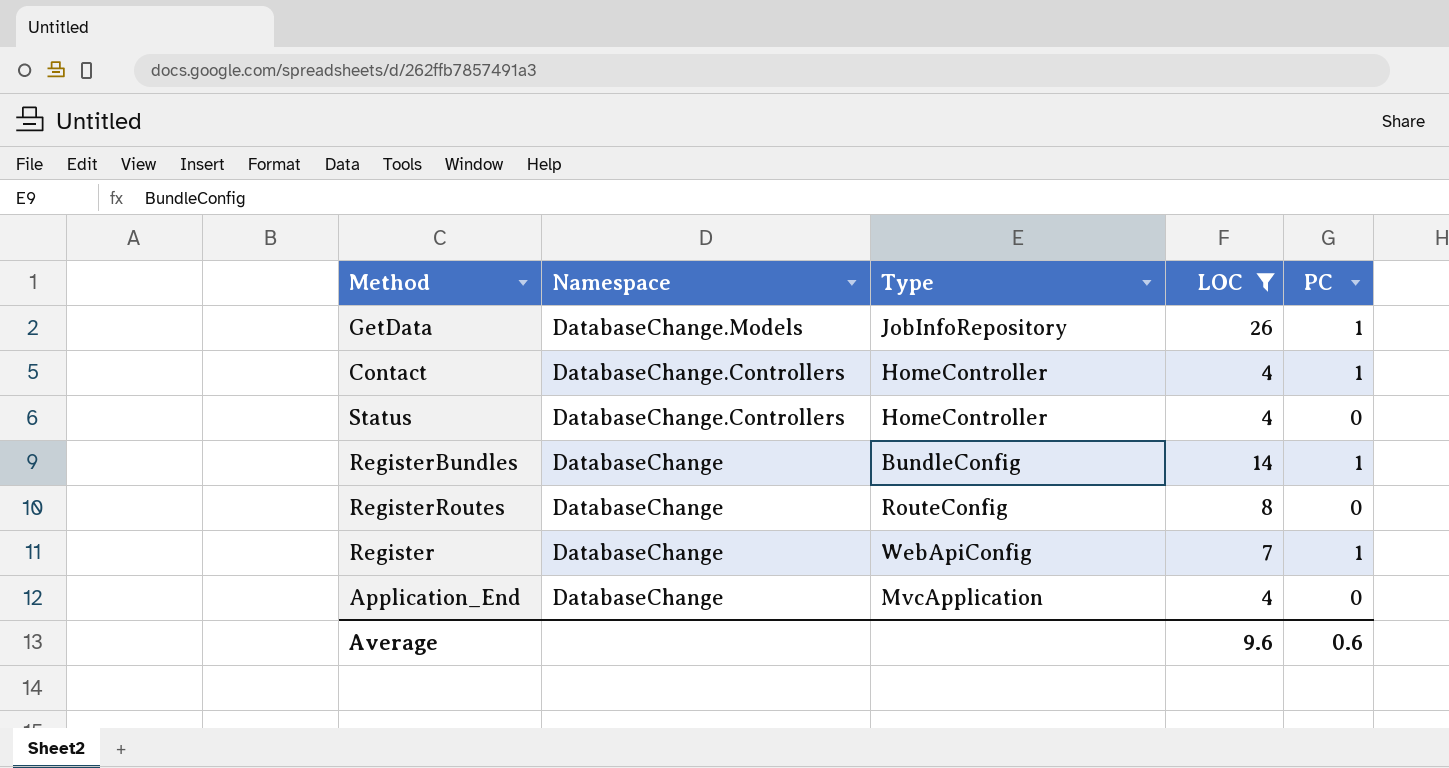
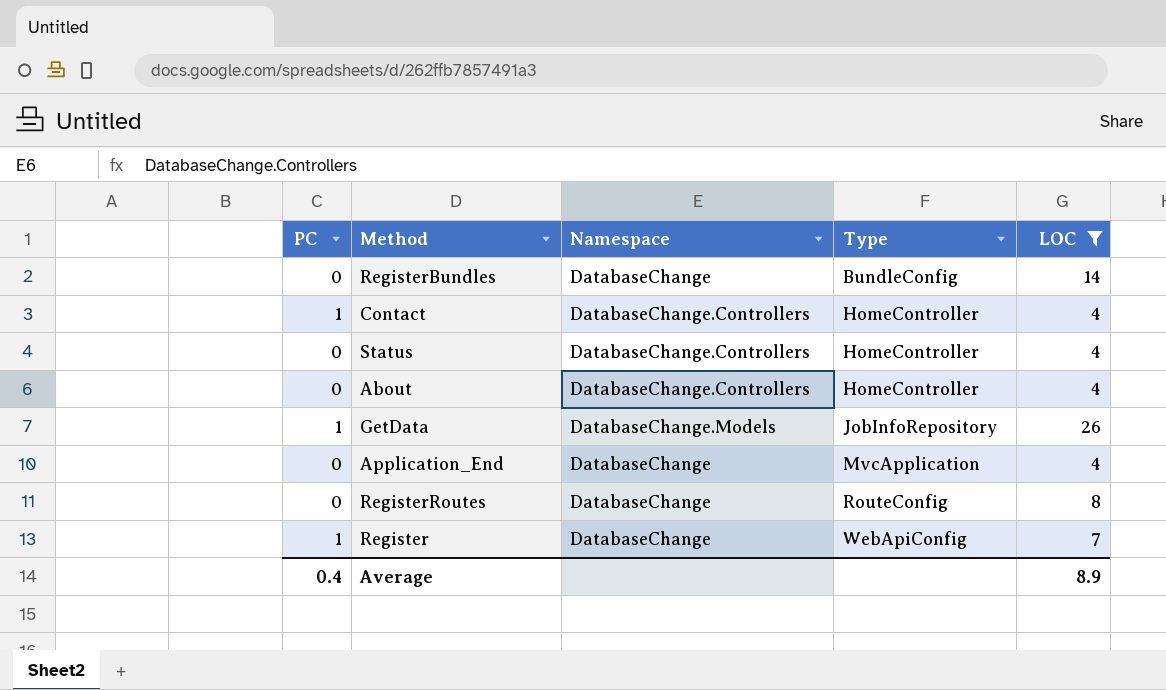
row order: Namespace descending -> Type ascending
column PC | position: 5 -> 1
RegisterBundles | PC: 1 -> 0
row About: none -> 0 | DatabaseChange.Controllers | HomeController | 4
Average | PC: 0.6 -> 0.4
Average | LOC: 9.6 -> 8.9

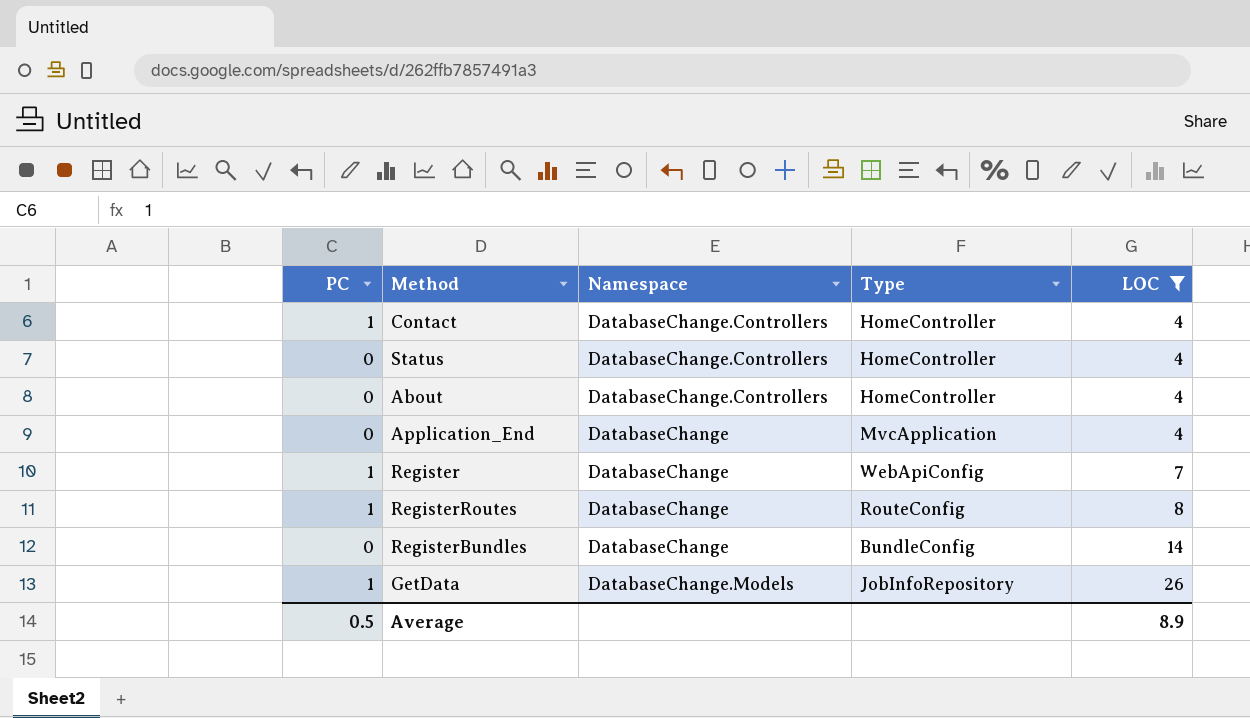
row order: Type ascending -> LOC ascending
RegisterRoutes | PC: 0 -> 1
Average | PC: 0.4 -> 0.5

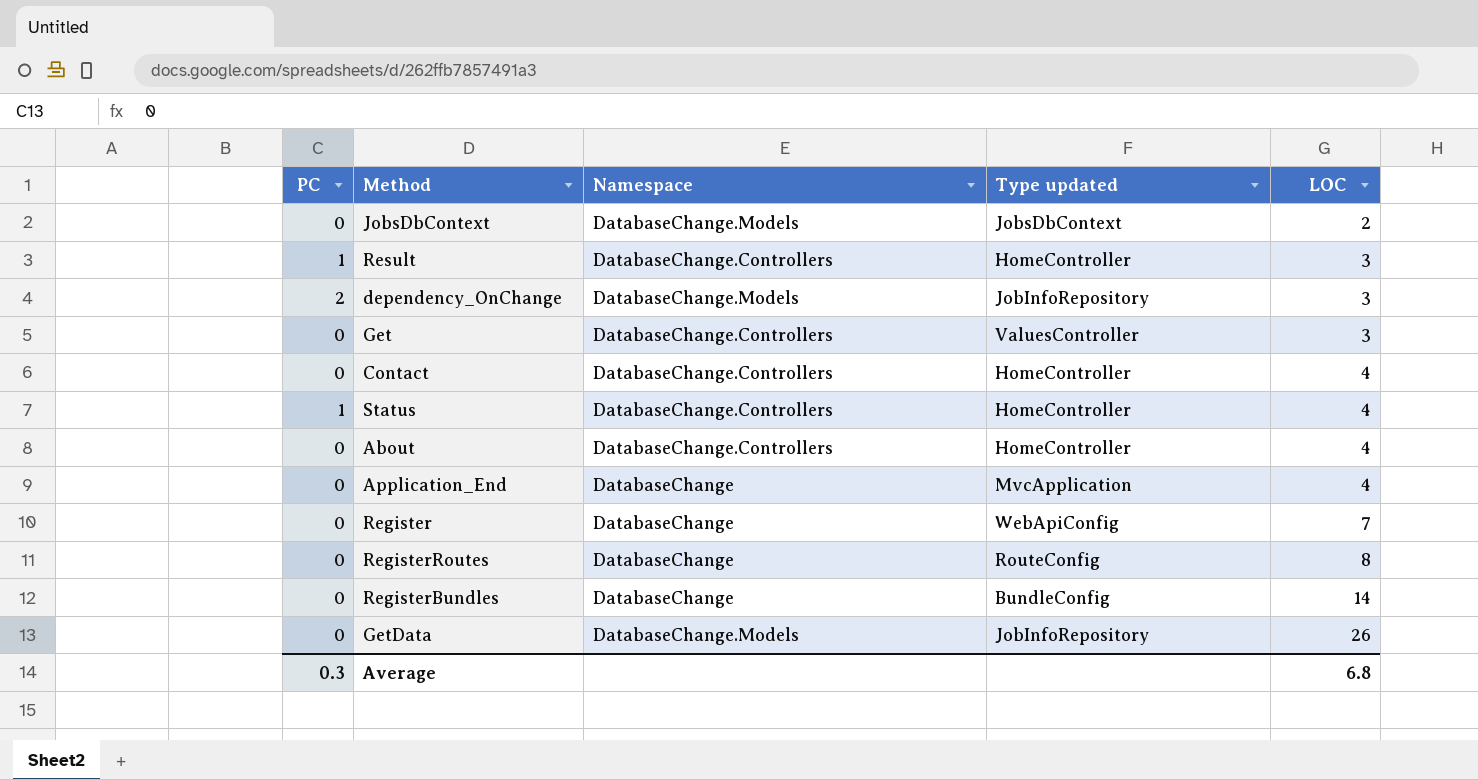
filter: LOC >= 4 -> none
column name: Type -> Type updated
Contact | PC: 1 -> 0
Status | PC: 0 -> 1
Register | PC: 1 -> 0
RegisterRoutes | PC: 1 -> 0
GetData | PC: 1 -> 0
Average | PC: 0.5 -> 0.3
Average | LOC: 8.9 -> 6.8

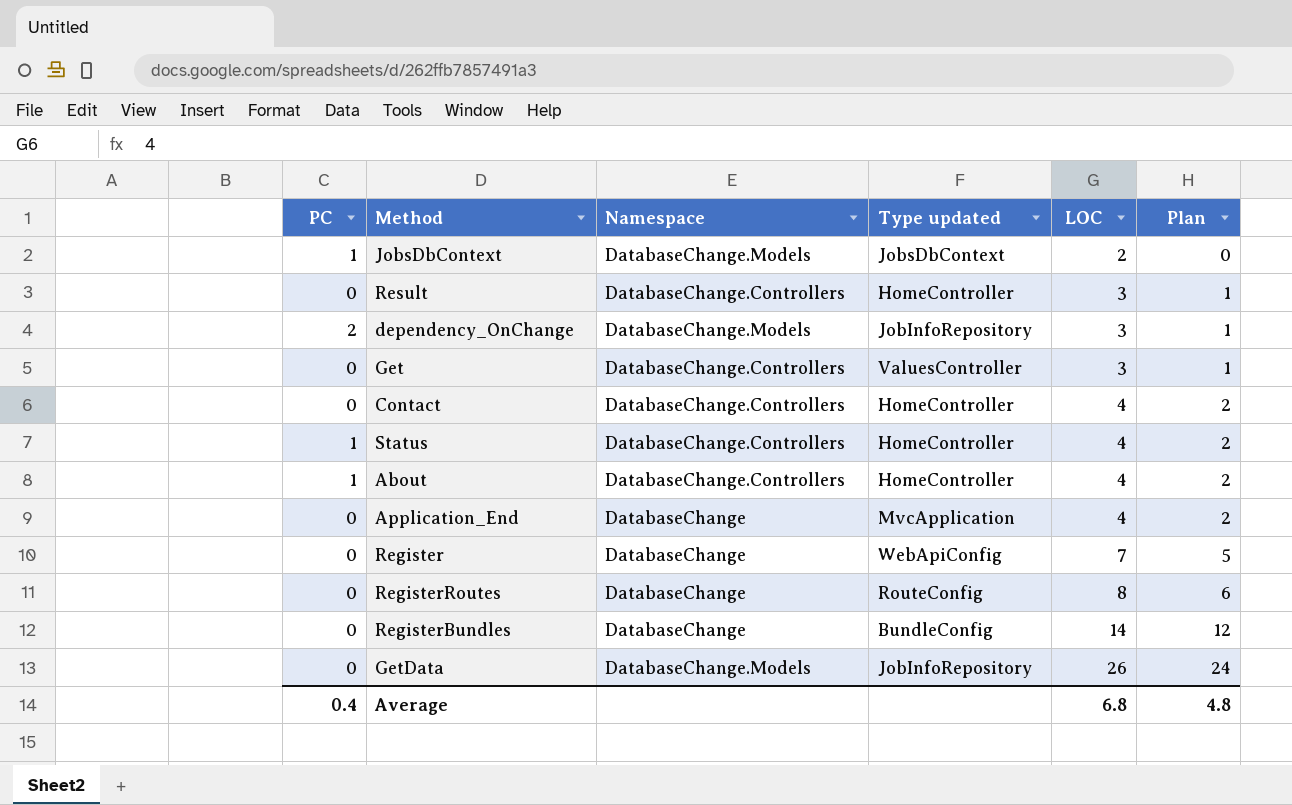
column Plan | formula: none -> [LOC] - 2
JobsDbContext | PC: 0 -> 1
Result | PC: 1 -> 0
About | PC: 0 -> 1
Average | PC: 0.3 -> 0.4

